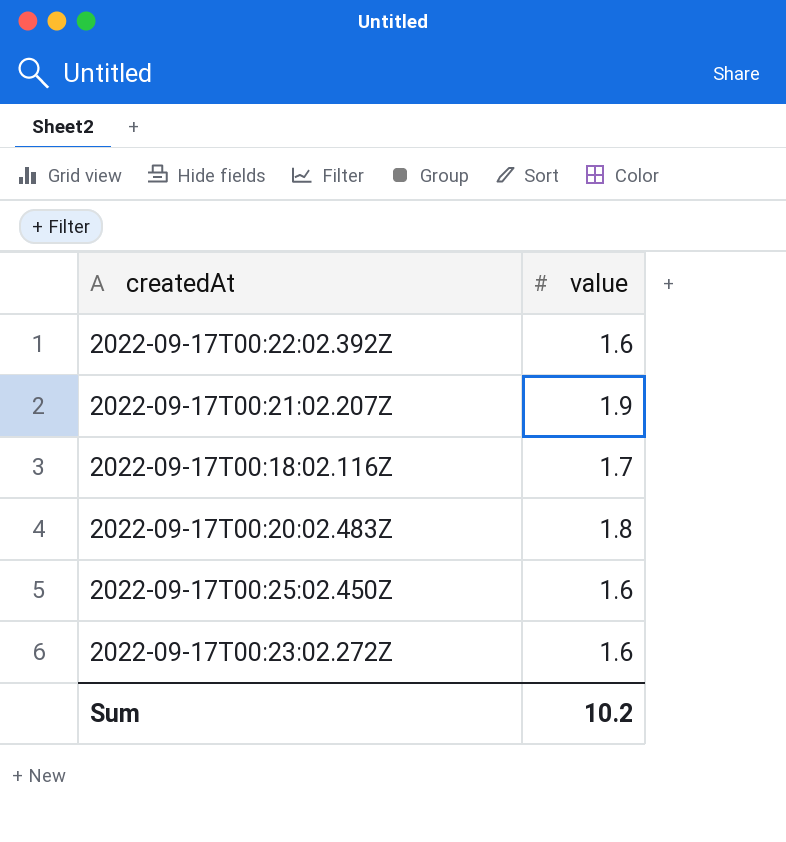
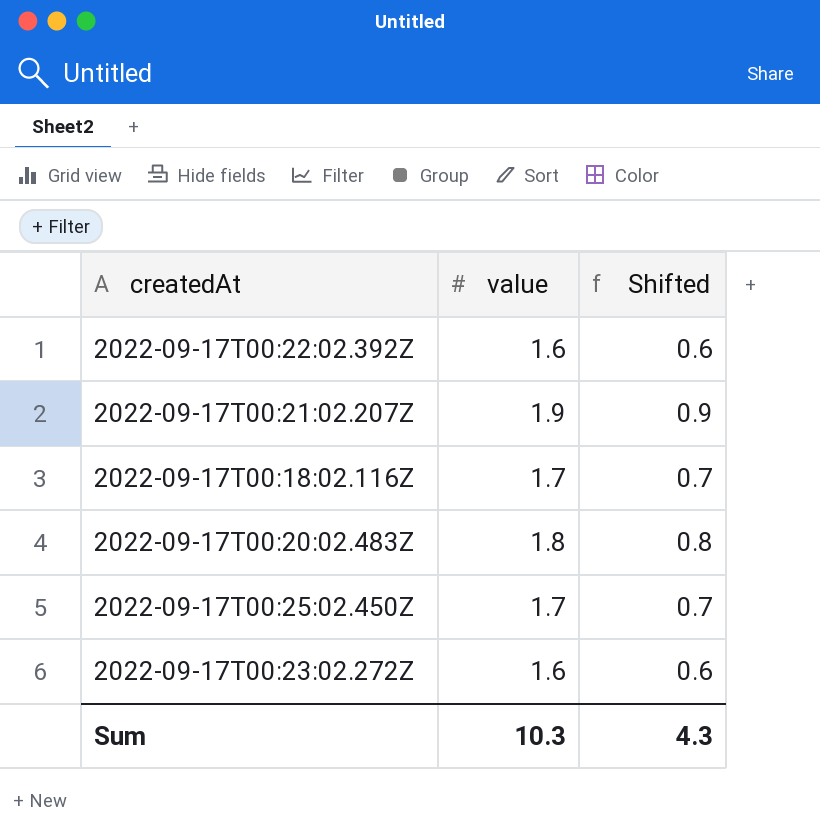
column Shifted | formula: none -> [value] - 1
2022-09-17T00:25:02.450Z | value: 1.6 -> 1.7
Sum | value: 10.2 -> 10.3

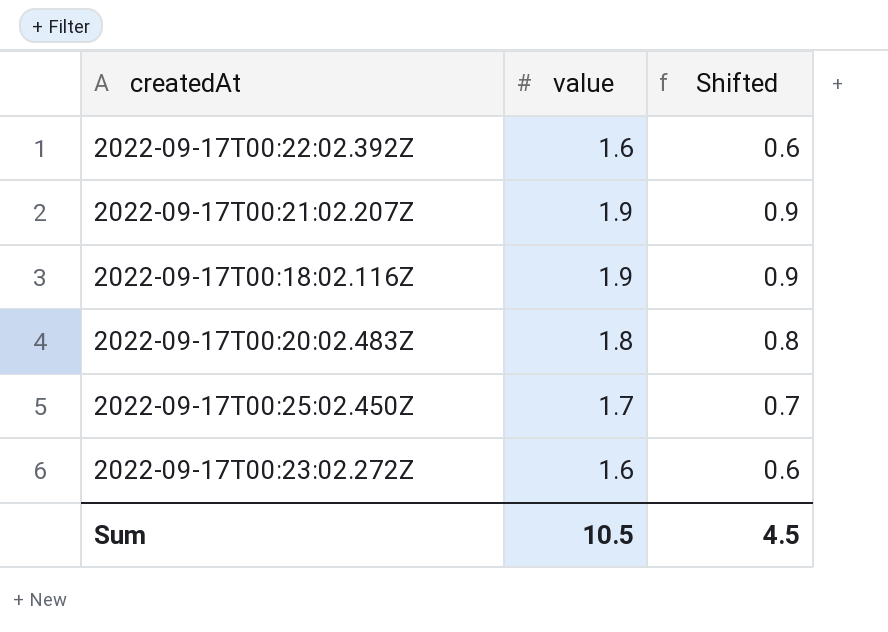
2022-09-17T00:18:02.116Z | value: 1.7 -> 1.9
2022-09-17T00:18:02.116Z | Shifted: 0.7 -> 0.9
Sum | value: 10.3 -> 10.5
Sum | Shifted: 4.3 -> 4.5

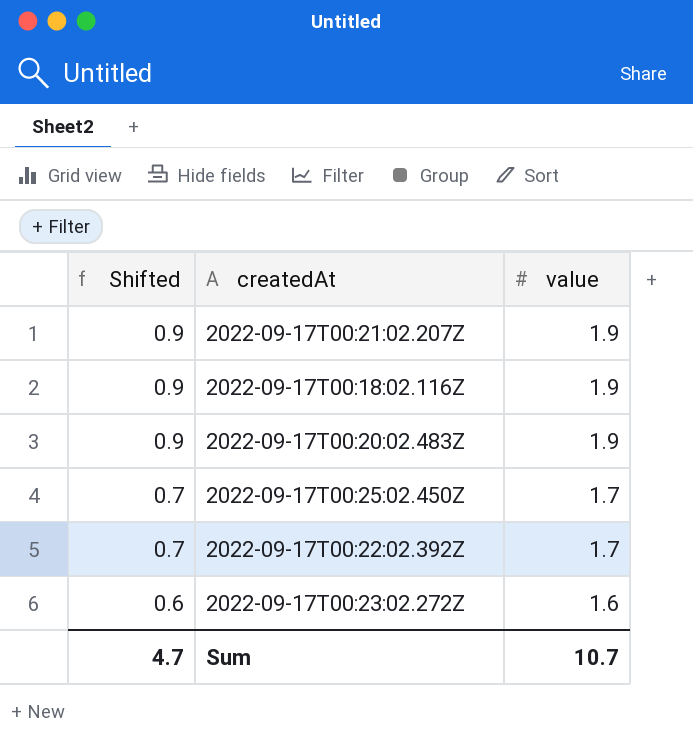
row order: none -> Shifted descending
column Shifted | position: 3 -> 1
2022-09-17T00:20:02.483Z | Shifted: 0.8 -> 0.9
2022-09-17T00:20:02.483Z | value: 1.8 -> 1.9
2022-09-17T00:22:02.392Z | Shifted: 0.6 -> 0.7
2022-09-17T00:22:02.392Z | value: 1.6 -> 1.7
Sum | Shifted: 4.5 -> 4.7
Sum | value: 10.5 -> 10.7

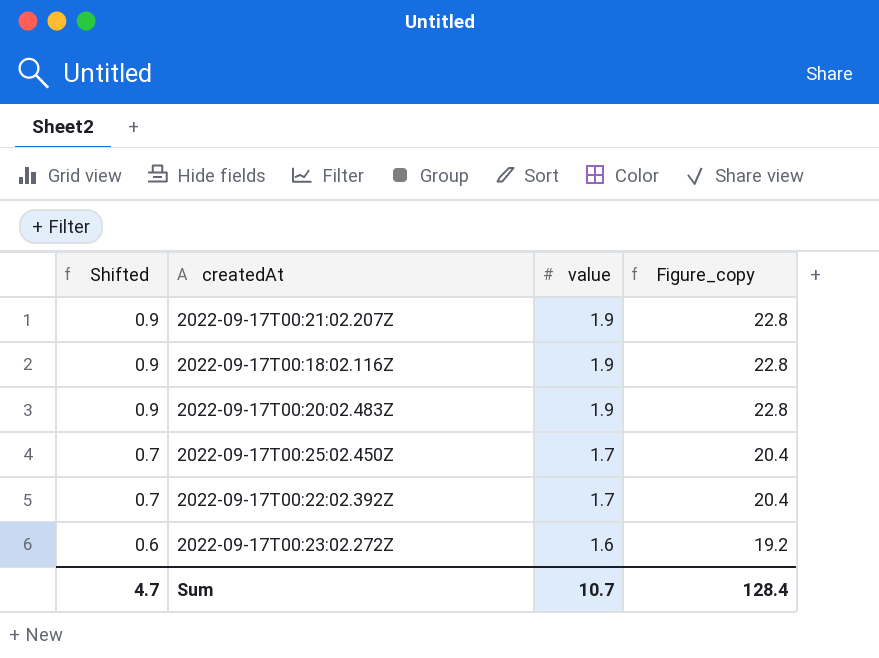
column Figure_copy | formula: none -> [value] * 12

